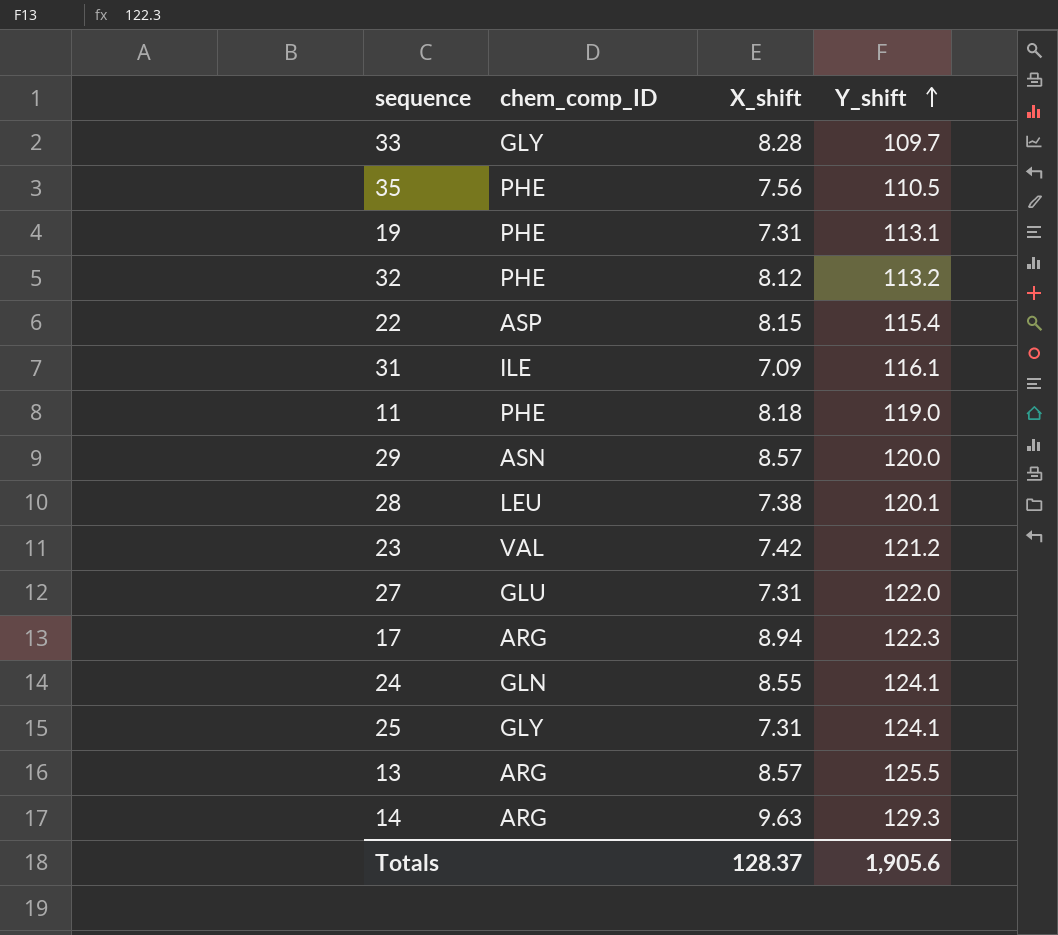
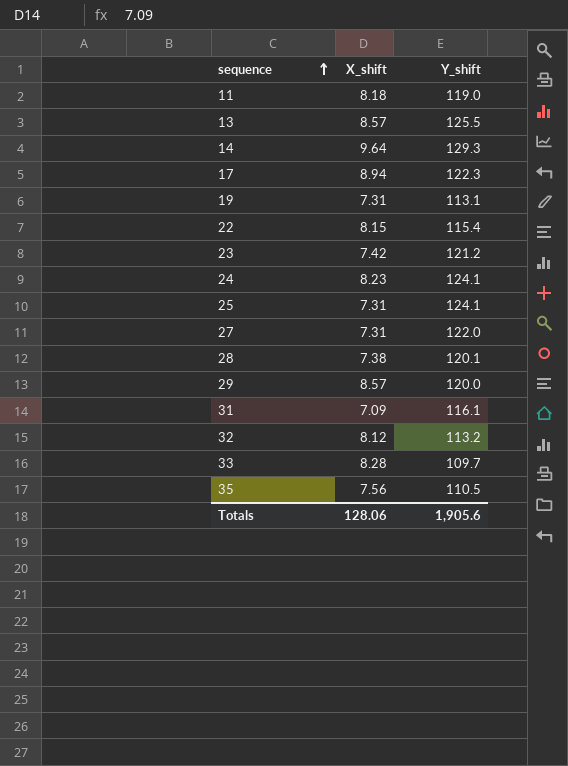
row order: Y_shift ascending -> sequence ascending
column chem_comp_ID | position: 2 -> none
14 | X_shift: 9.63 -> 9.64
24 | X_shift: 8.55 -> 8.23
Totals | X_shift: 128.37 -> 128.06

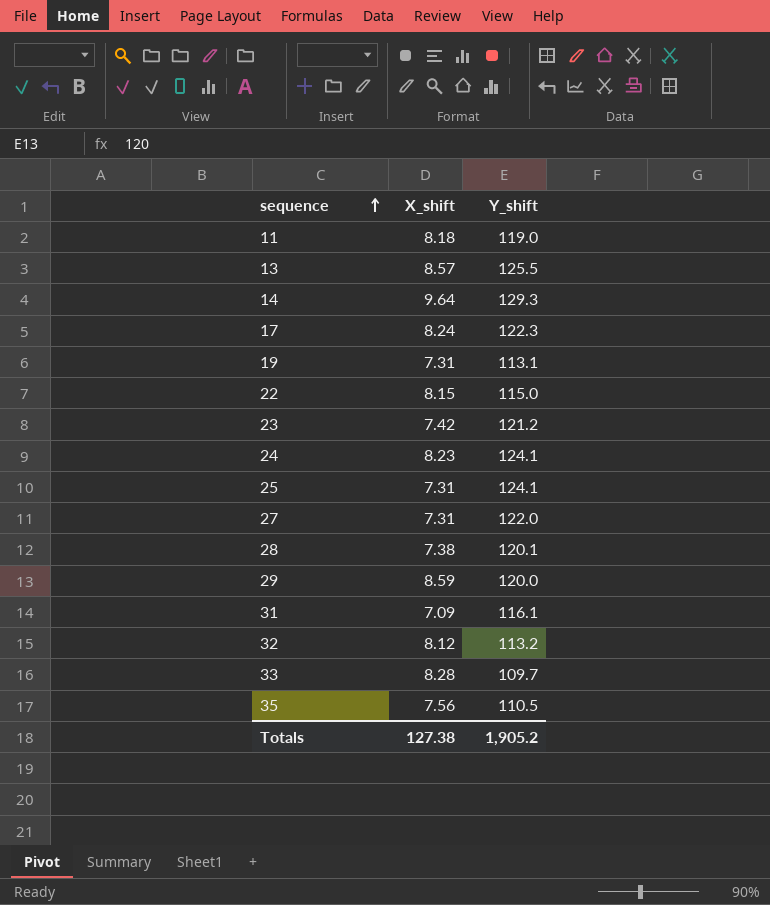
17 | X_shift: 8.94 -> 8.24
22 | Y_shift: 115.4 -> 115.0
29 | X_shift: 8.57 -> 8.59
Totals | X_shift: 128.06 -> 127.38
Totals | Y_shift: 1,905.6 -> 1,905.2

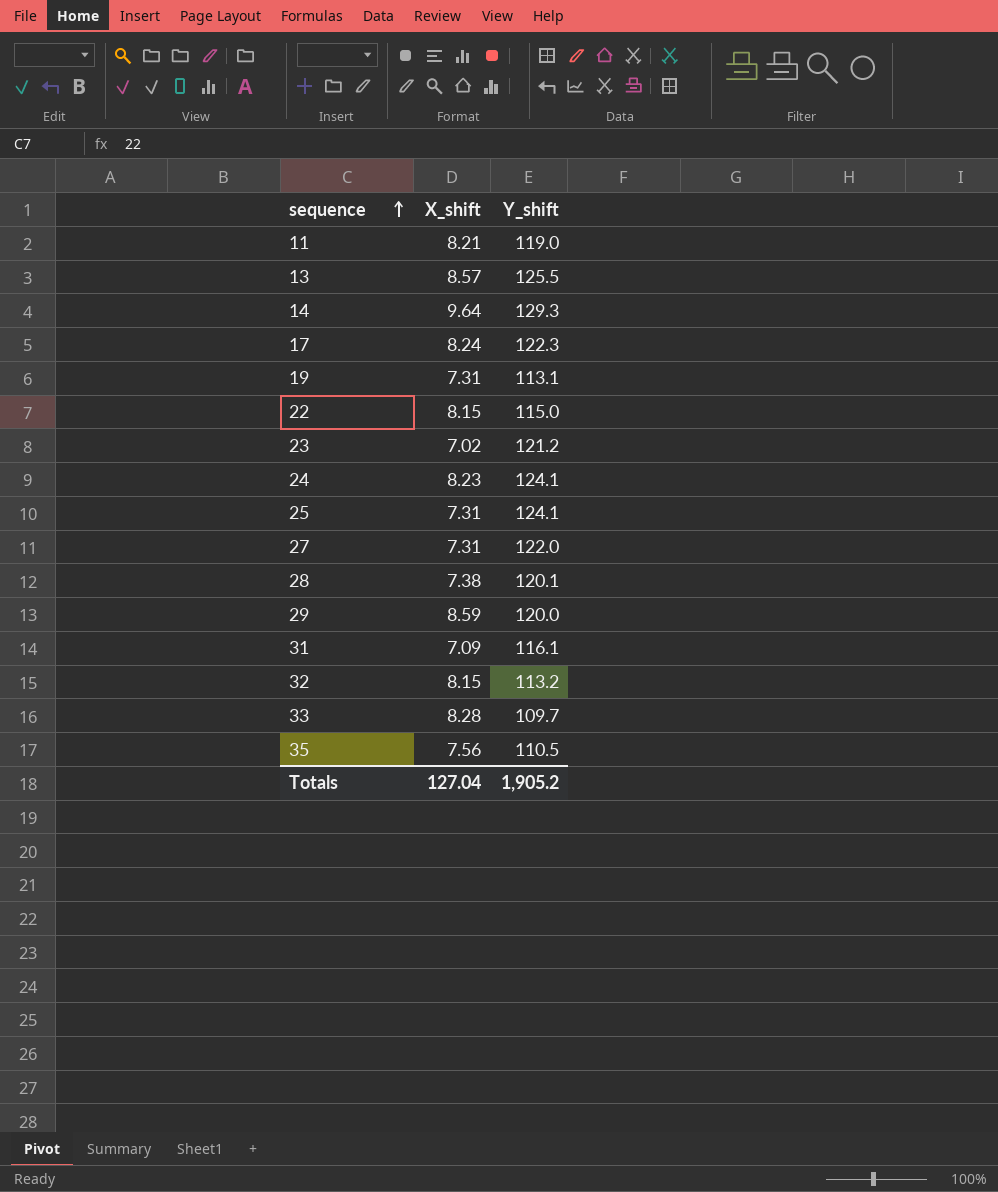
11 | X_shift: 8.18 -> 8.21
23 | X_shift: 7.42 -> 7.02
32 | X_shift: 8.12 -> 8.15
Totals | X_shift: 127.38 -> 127.04

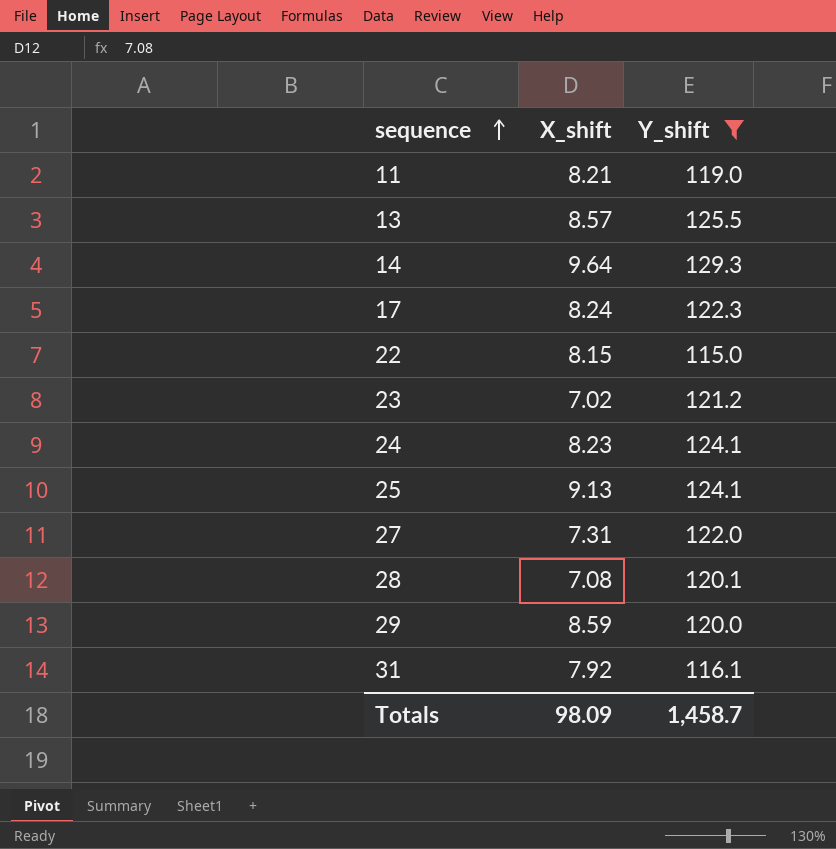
filter: none -> Y_shift >= 115.0
25 | X_shift: 7.31 -> 9.13
28 | X_shift: 7.38 -> 7.08
31 | X_shift: 7.09 -> 7.92
Totals | X_shift: 127.04 -> 98.09
Totals | Y_shift: 1,905.2 -> 1,458.7

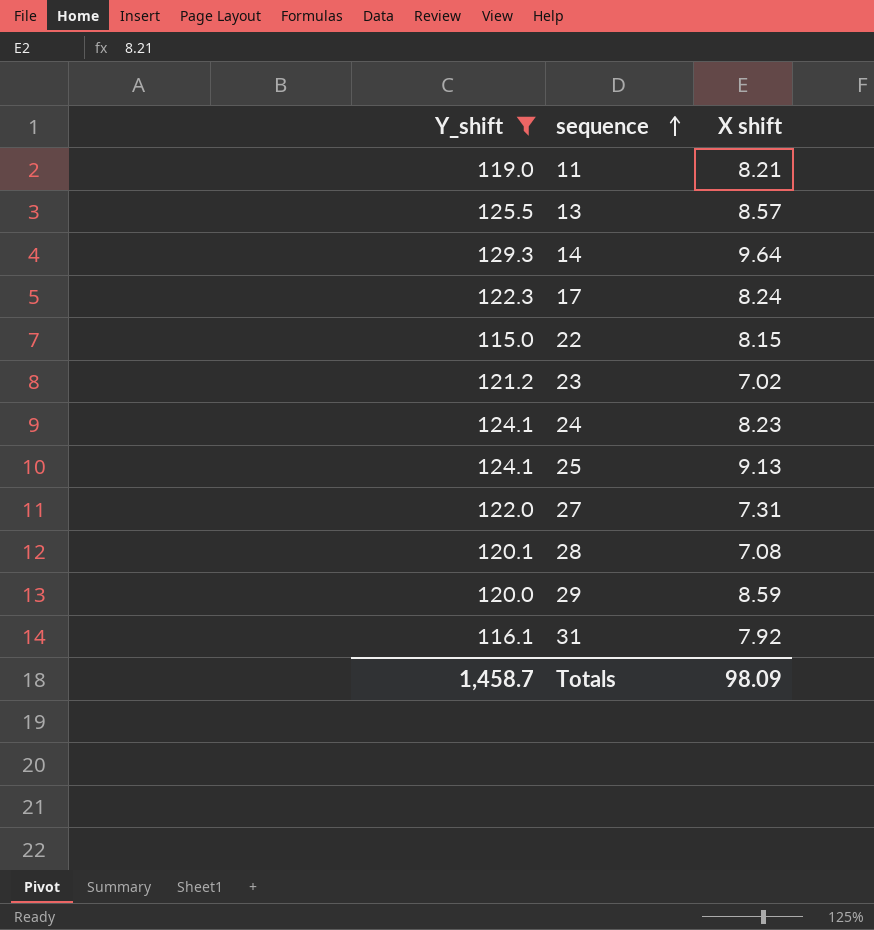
column Y_shift | position: 3 -> 1
column name: X_shift -> X shift

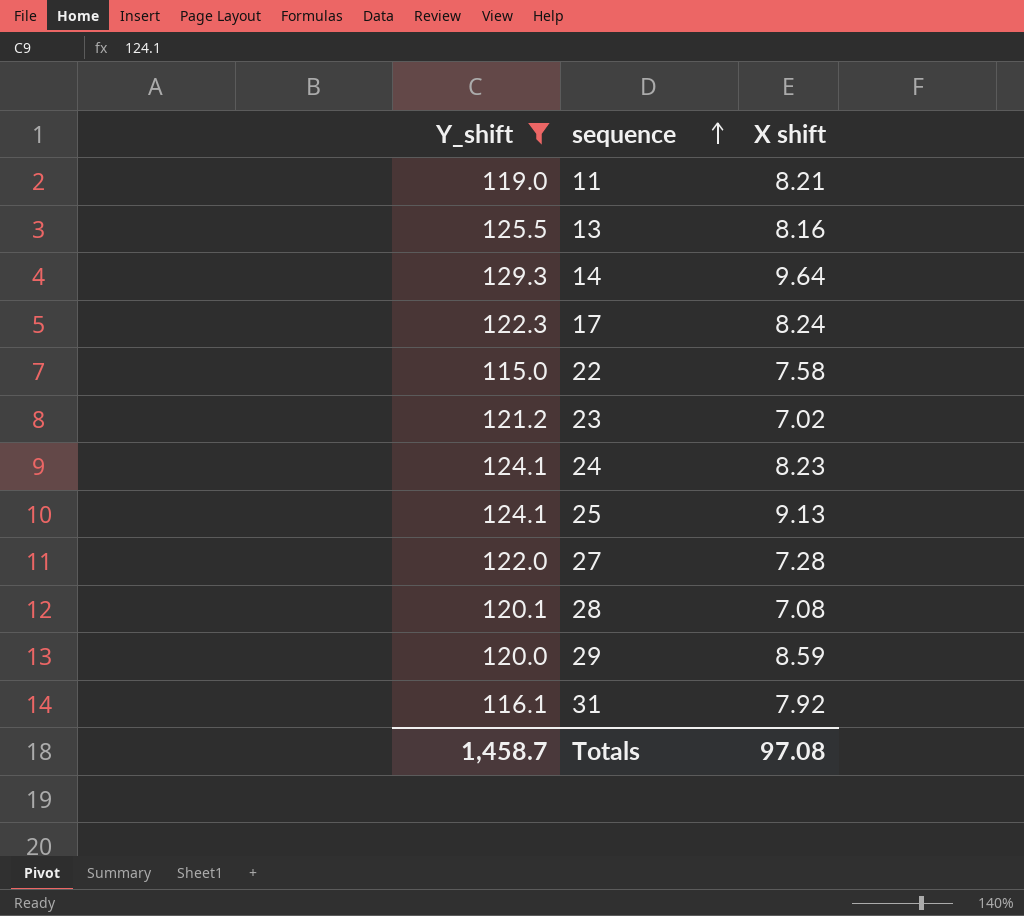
13 | X shift: 8.57 -> 8.16
22 | X shift: 8.15 -> 7.58
27 | X shift: 7.31 -> 7.28
Totals | X shift: 98.09 -> 97.08

